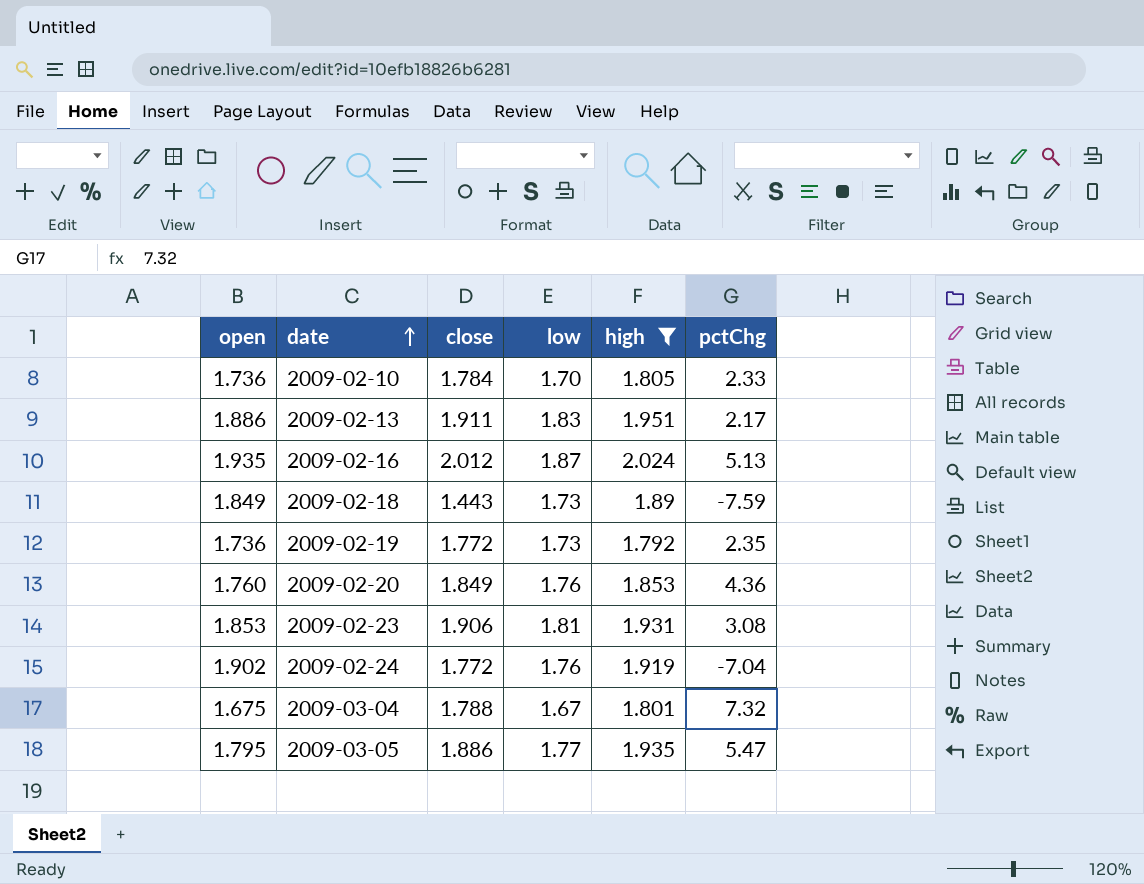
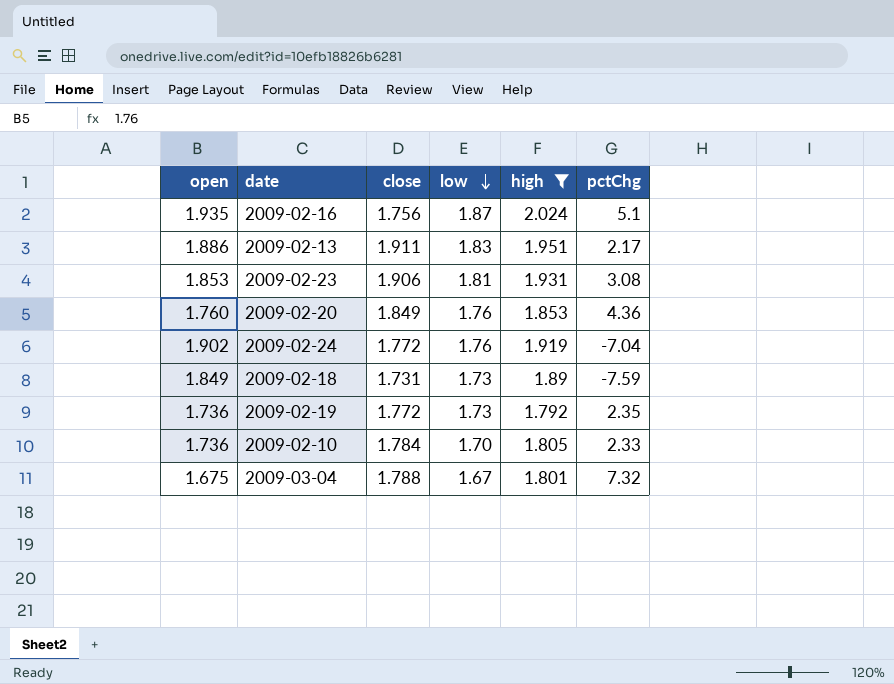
row order: date ascending -> low descending
row 2009-03-05: 1.795 | 1.886 | 1.77 | 1.935 | 5.47 -> none
2009-02-16 | close: 2.012 -> 1.756
2009-02-16 | pctChg: 5.13 -> 5.1
2009-02-18 | close: 1.443 -> 1.731

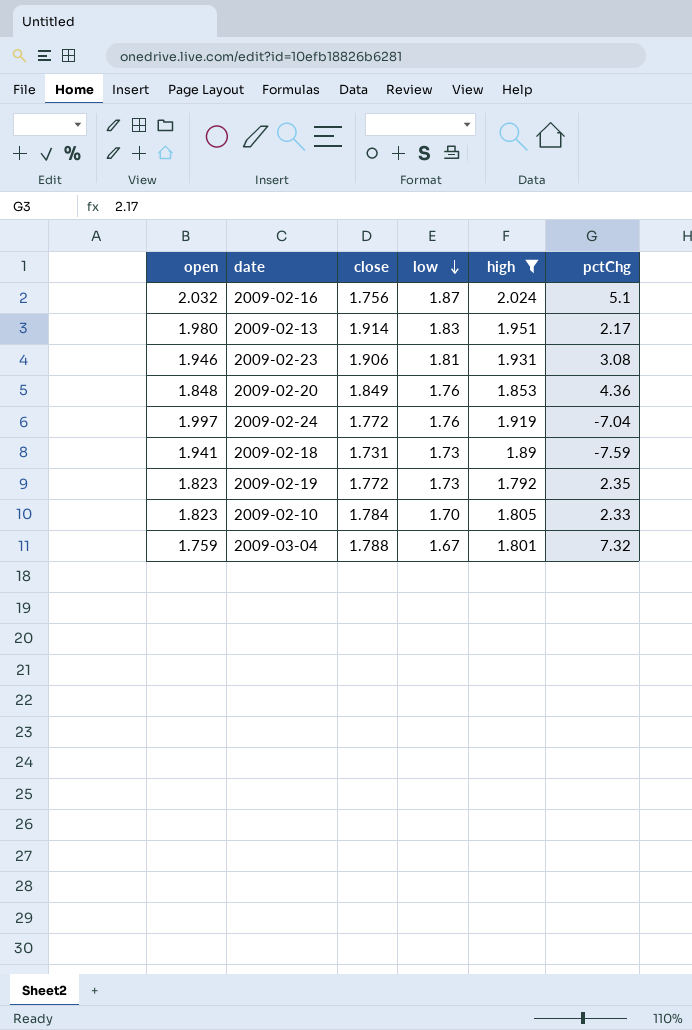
2009-02-16 | open: 1.935 -> 2.032
2009-02-13 | open: 1.886 -> 1.980
2009-02-13 | close: 1.911 -> 1.914
2009-02-23 | open: 1.853 -> 1.946
2009-02-20 | open: 1.760 -> 1.848
2009-02-24 | open: 1.902 -> 1.997
2009-02-18 | open: 1.849 -> 1.941
2009-02-19 | open: 1.736 -> 1.823
2009-02-10 | open: 1.736 -> 1.823
2009-03-04 | open: 1.675 -> 1.759

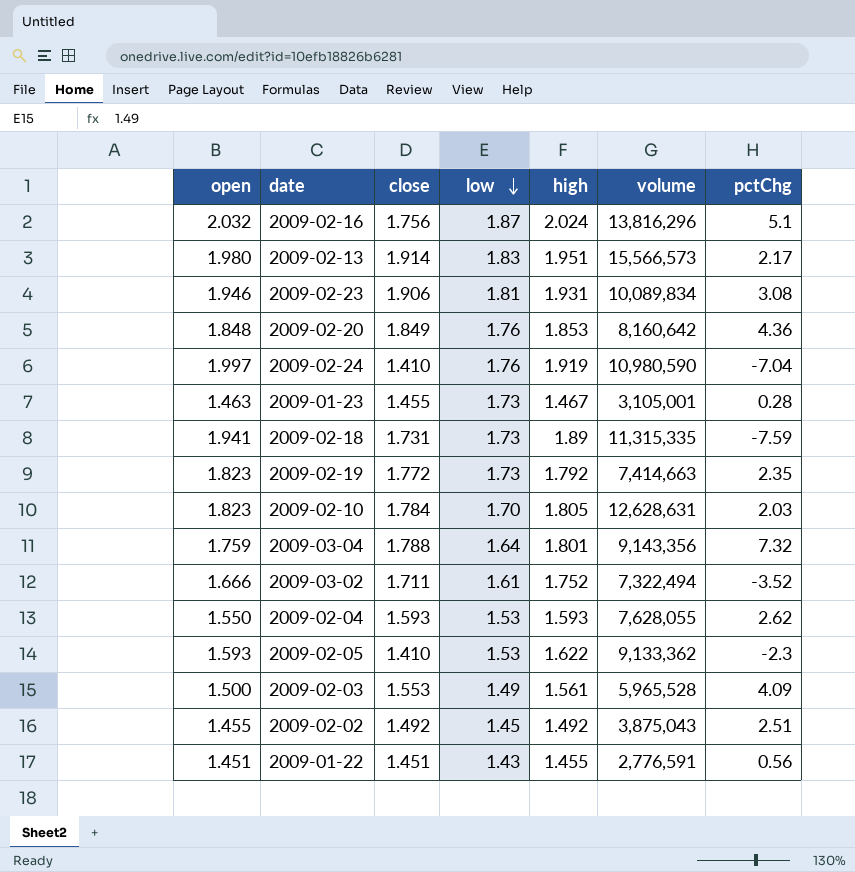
filter: high >= 1.792 -> none
column volume | position: none -> 6
2009-02-24 | close: 1.772 -> 1.410
2009-02-10 | pctChg: 2.33 -> 2.03
2009-03-04 | low: 1.67 -> 1.64

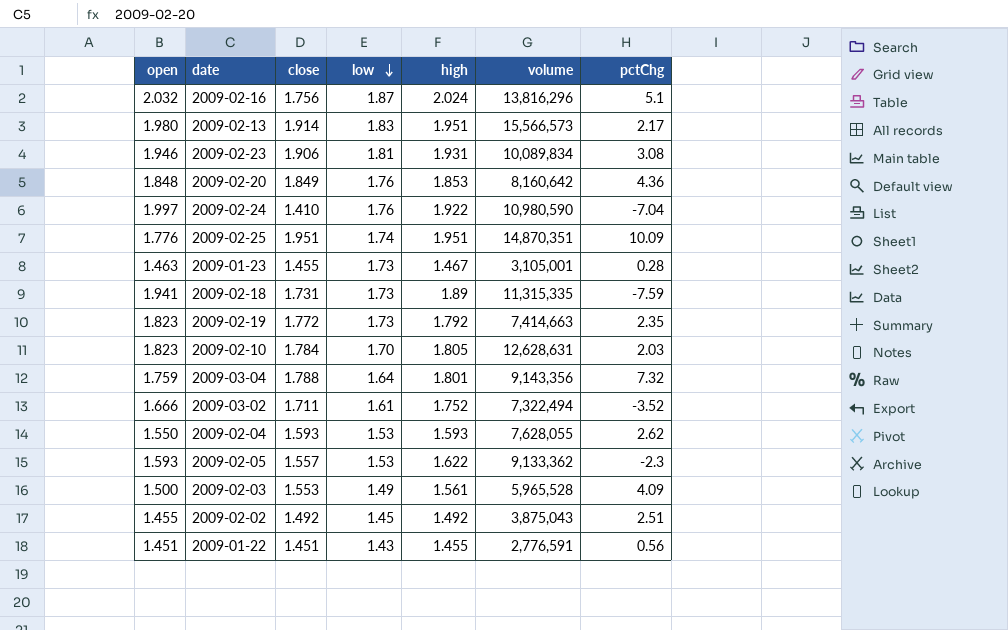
2009-02-24 | high: 1.919 -> 1.922
row 2009-02-25: none -> 1.776 | 1.951 | 1.74 | 1.951 | 14,870,351 | 10.09
2009-02-05 | close: 1.410 -> 1.557

